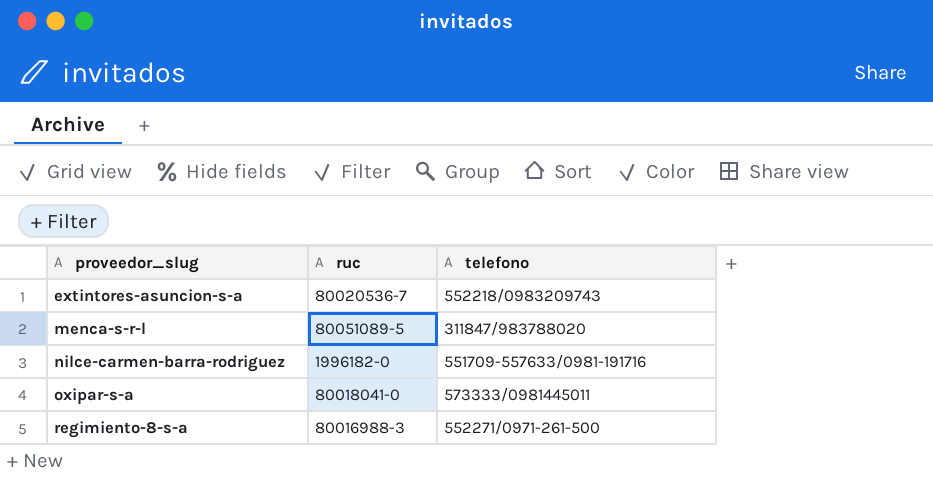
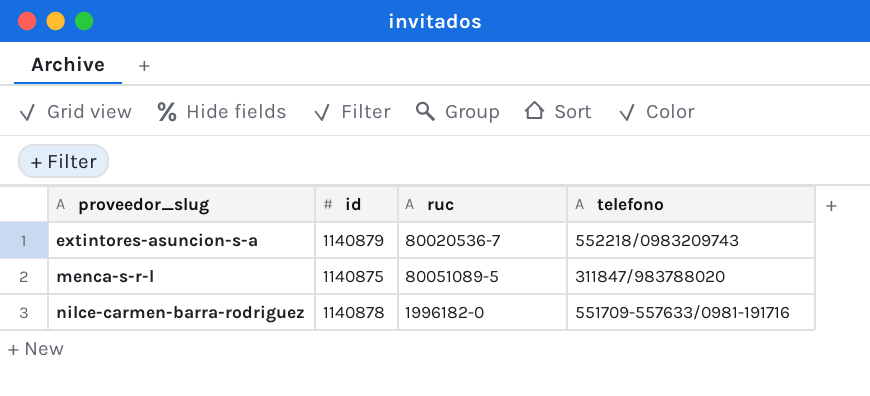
column id | position: none -> 2
row oxipar-s-a: 80018041-0 | 573333/0981445011 -> none
row regimiento-8-s-a: 80016988-3 | 552271/0971-261-500 -> none

